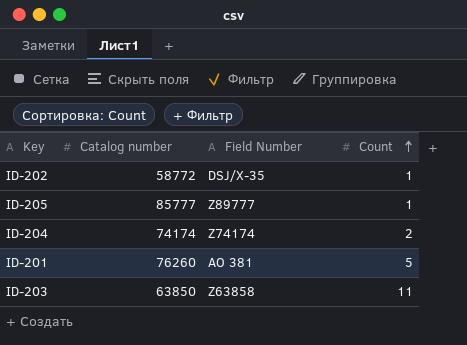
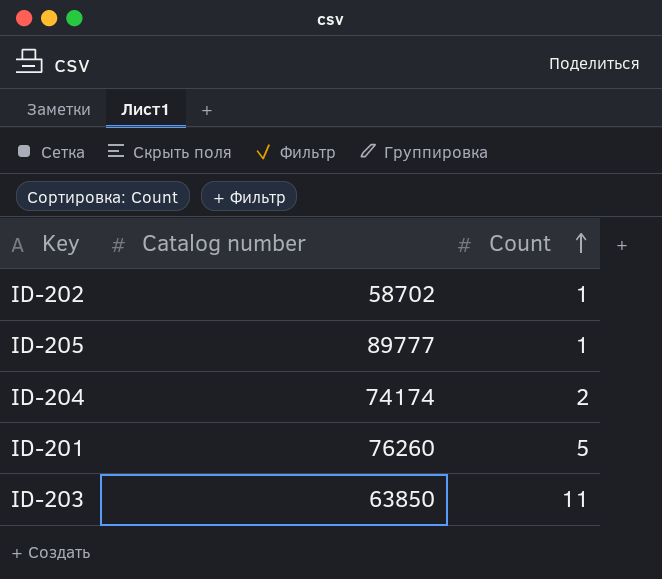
column Field Number | position: 3 -> none
ID-202 | Catalog number: 58772 -> 58702
ID-205 | Catalog number: 85777 -> 89777

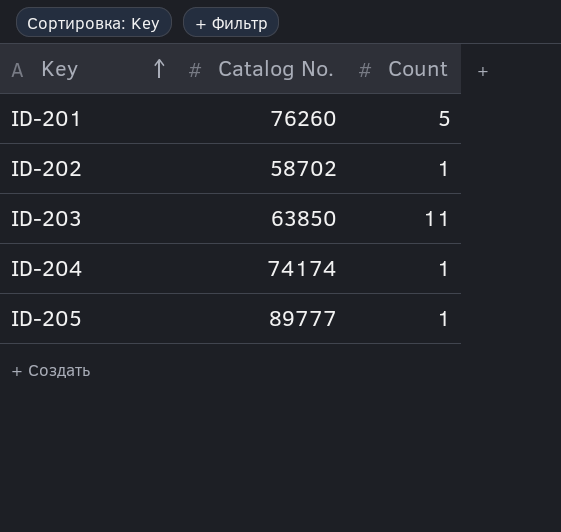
row order: Count ascending -> Key ascending
column name: Catalog number -> Catalog No.
ID-204 | Count: 2 -> 1

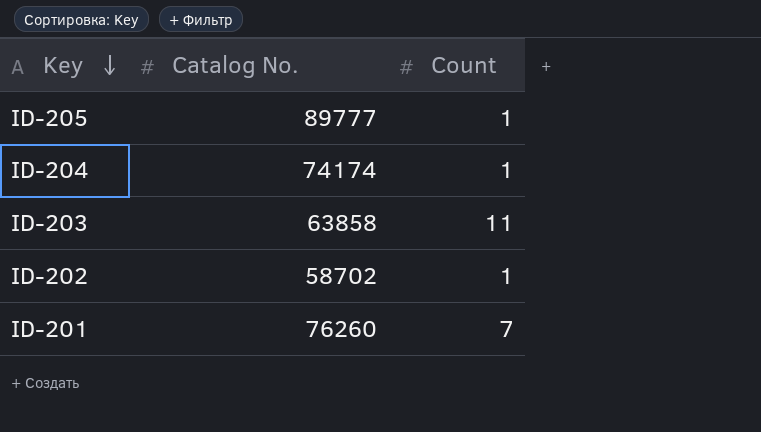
row order: Key ascending -> Key descending
ID-203 | Catalog No.: 63850 -> 63858
ID-201 | Count: 5 -> 7

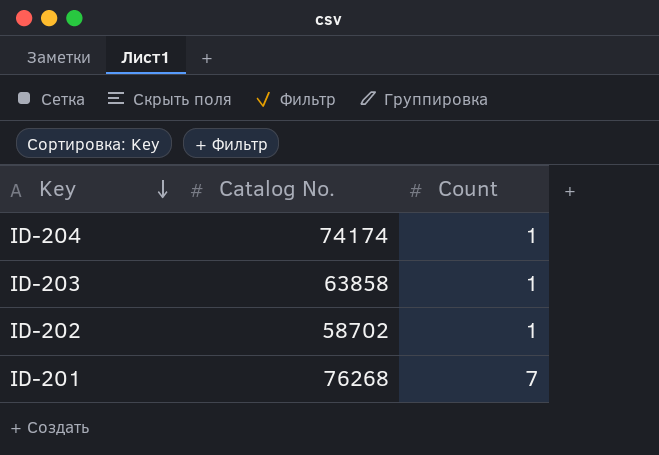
row ID-205: 89777 | 1 -> none
ID-203 | Count: 11 -> 1
ID-201 | Catalog No.: 76260 -> 76268

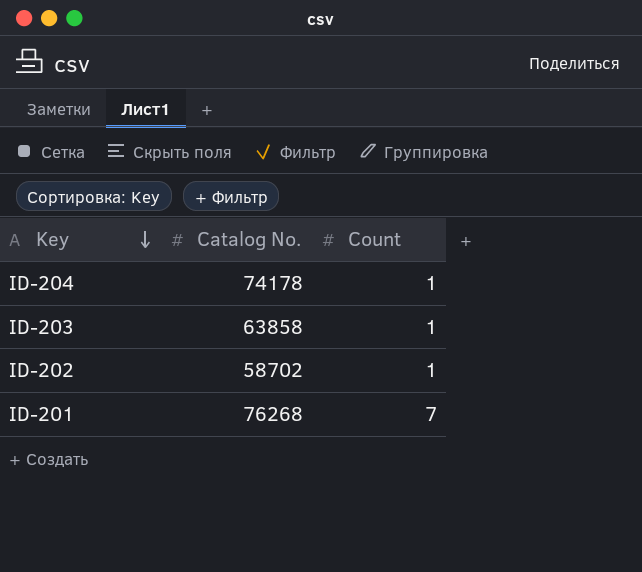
ID-204 | Catalog No.: 74174 -> 74178

